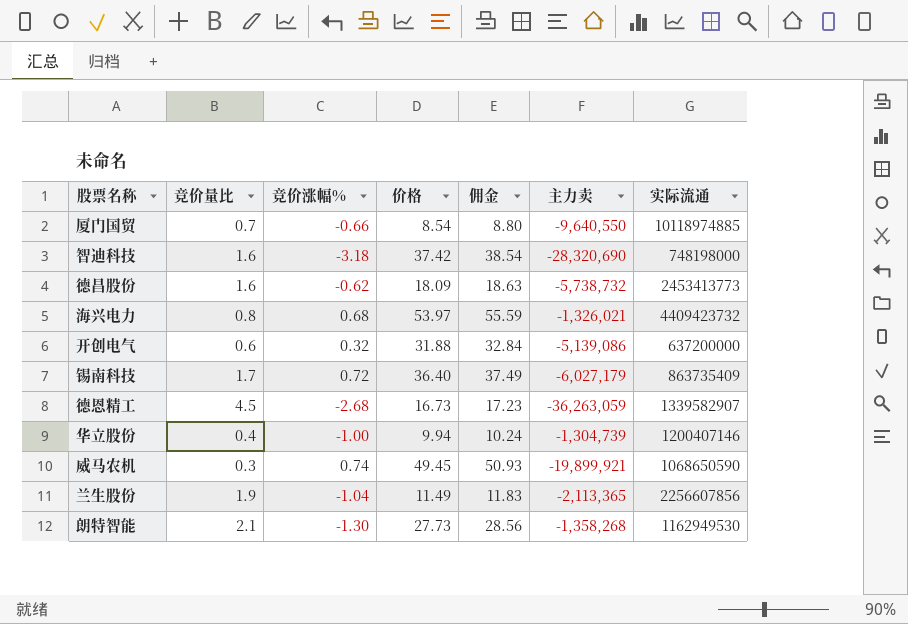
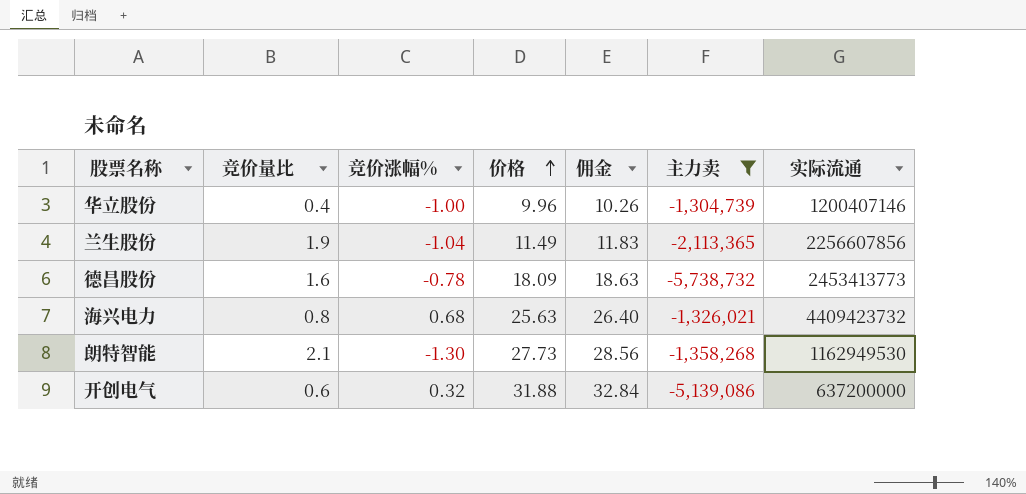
filter: none -> 主力卖 >= -5,738,732
row order: none -> 价格 ascending
华立股份 | 价格: 9.94 -> 9.96
华立股份 | 佣金: 10.24 -> 10.26
德昌股份 | 竞价涨幅%: -0.62 -> -0.78
海兴电力 | 价格: 53.97 -> 25.63
海兴电力 | 佣金: 55.59 -> 26.40

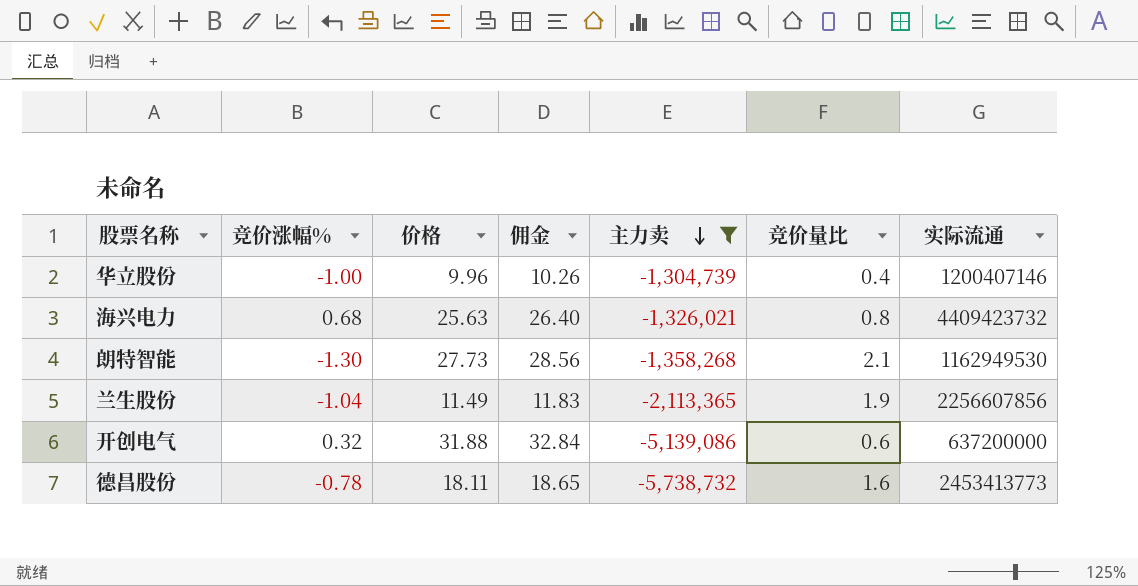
row order: 价格 ascending -> 主力卖 descending
column 竞价量比 | position: 2 -> 6
德昌股份 | 价格: 18.09 -> 18.11
德昌股份 | 佣金: 18.63 -> 18.65

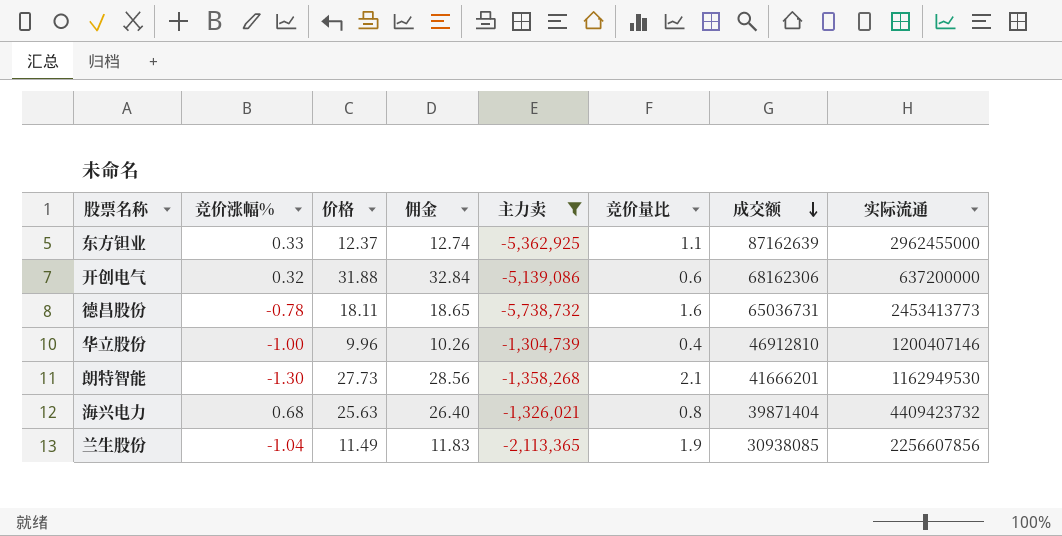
row order: 主力卖 descending -> 成交额 descending
column 成交额 | position: none -> 7
row 东方钽业: none -> 0.33 | 12.37 | 12.74 | -5,362,925 | 1.1 | 87162639 | 2962455000

